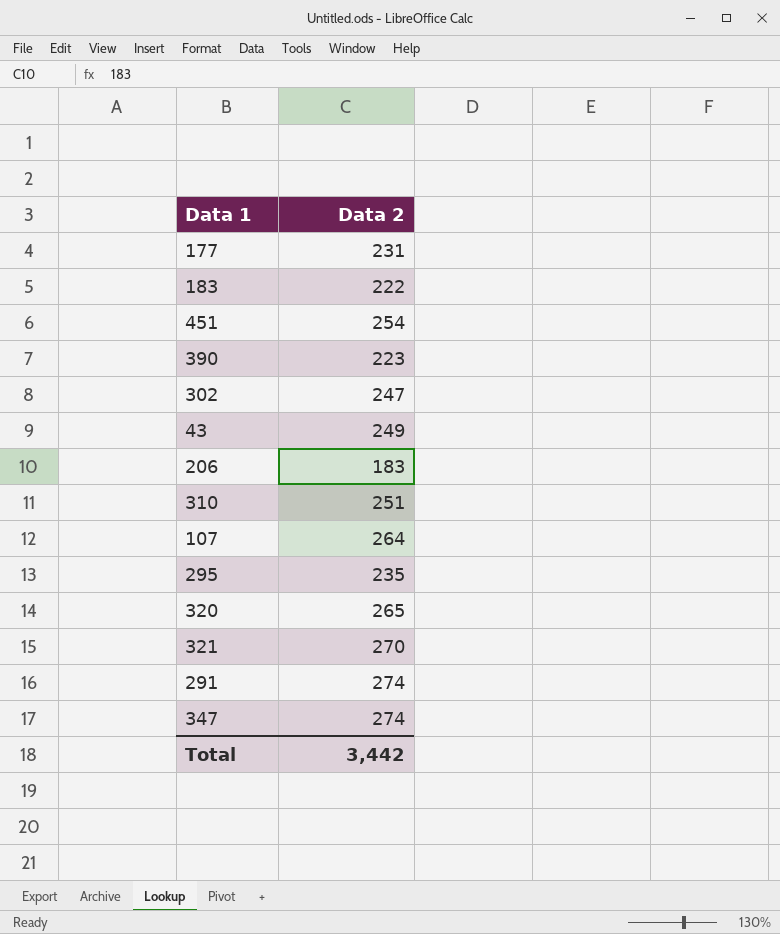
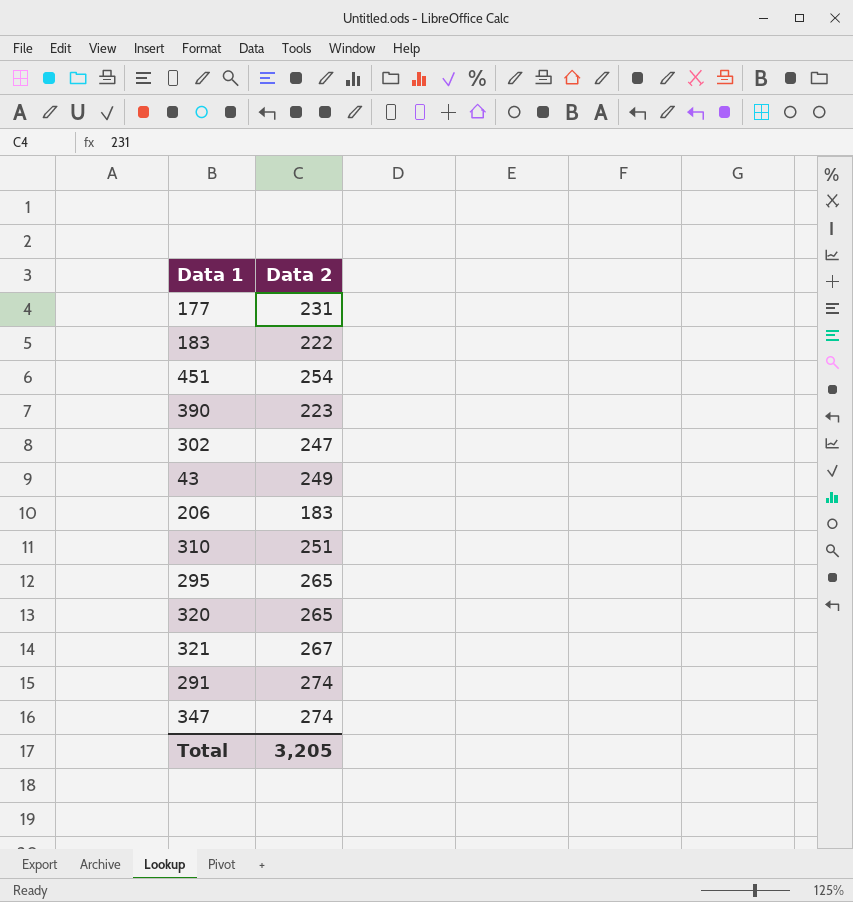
row 107: 264 -> none
295 | Data 2: 235 -> 265
321 | Data 2: 270 -> 267
Total | Data 2: 3,442 -> 3,205

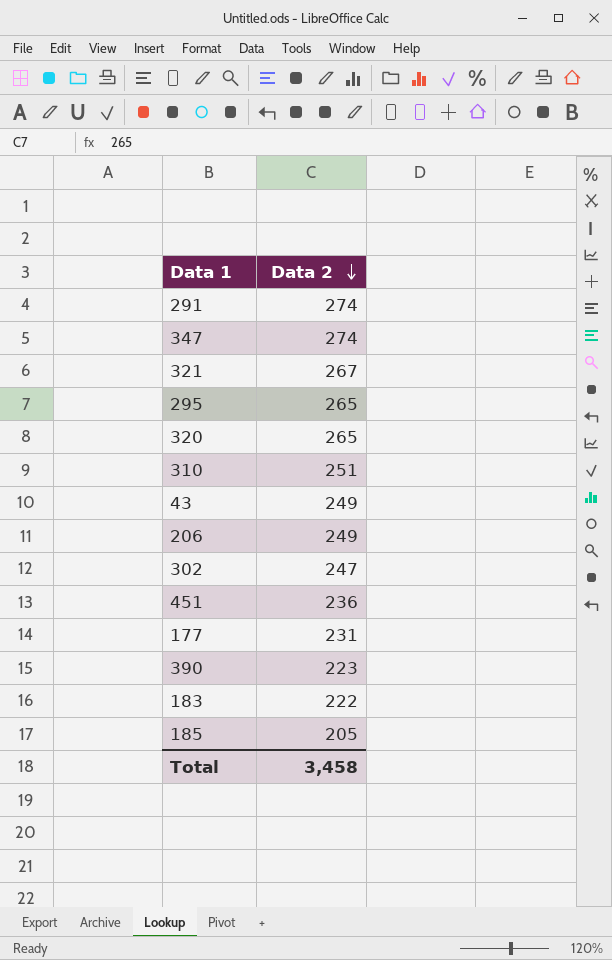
row order: none -> Data 2 descending
206 | Data 2: 183 -> 249
451 | Data 2: 254 -> 236
row 185: none -> 205
Total | Data 2: 3,205 -> 3,458

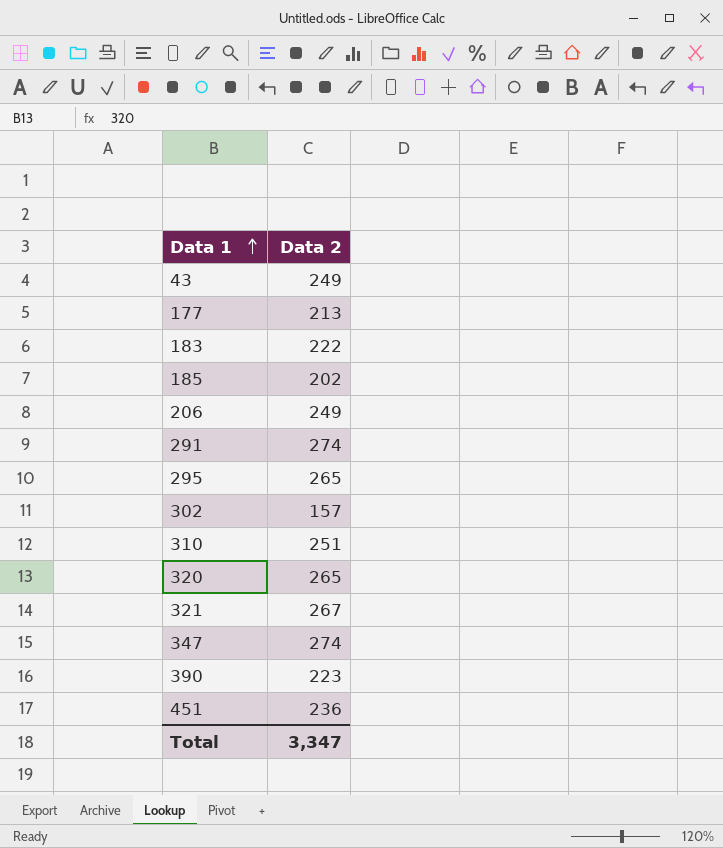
row order: Data 2 descending -> Data 1 ascending
177 | Data 2: 231 -> 213
185 | Data 2: 205 -> 202
302 | Data 2: 247 -> 157
Total | Data 2: 3,458 -> 3,347

